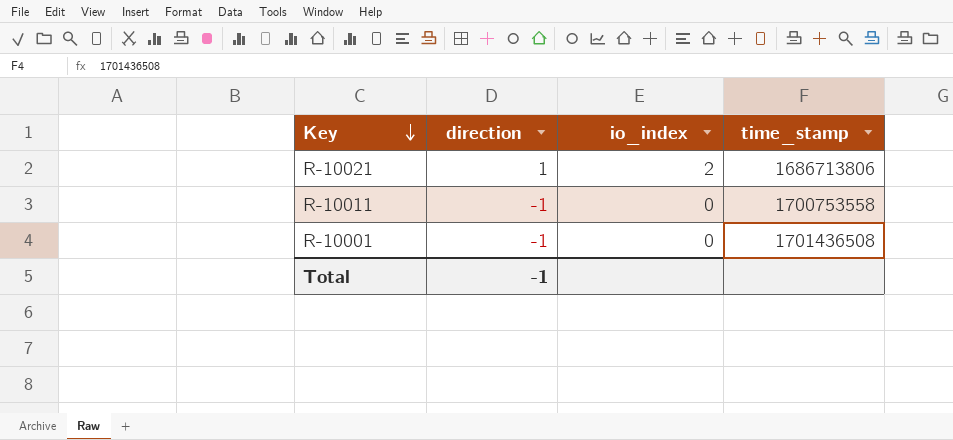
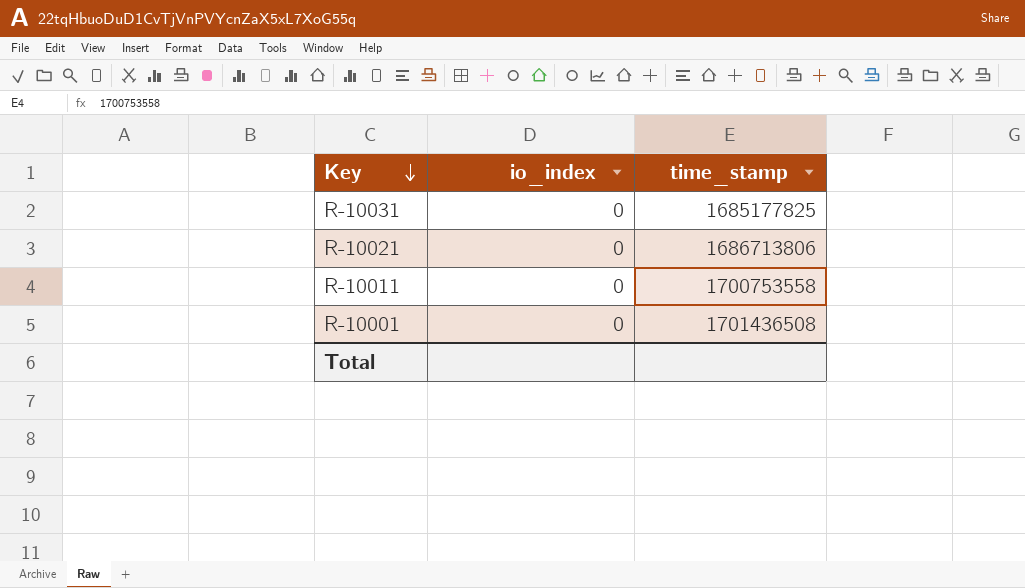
column direction | position: 2 -> none
row R-10031: none -> 0 | 1685177825
R-10021 | io_index: 2 -> 0

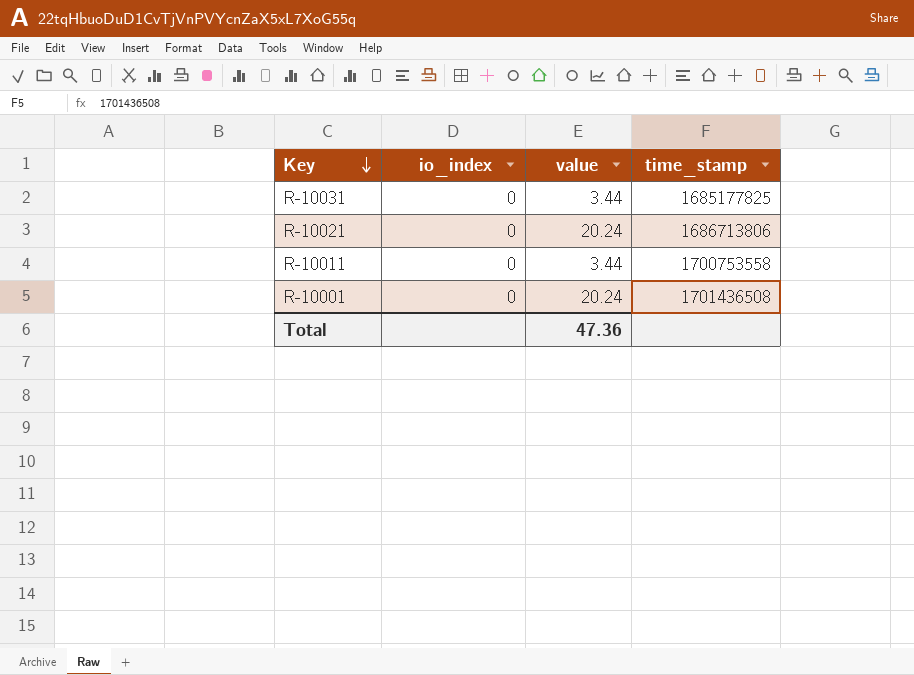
column value | position: none -> 3

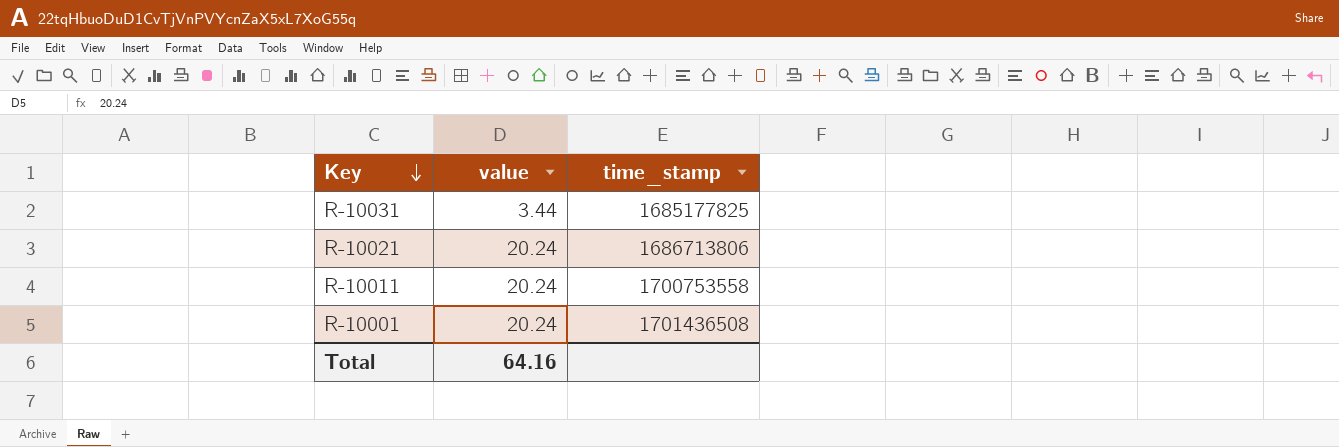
column io_index | position: 2 -> none
R-10011 | value: 3.44 -> 20.24
Total | value: 47.36 -> 64.16

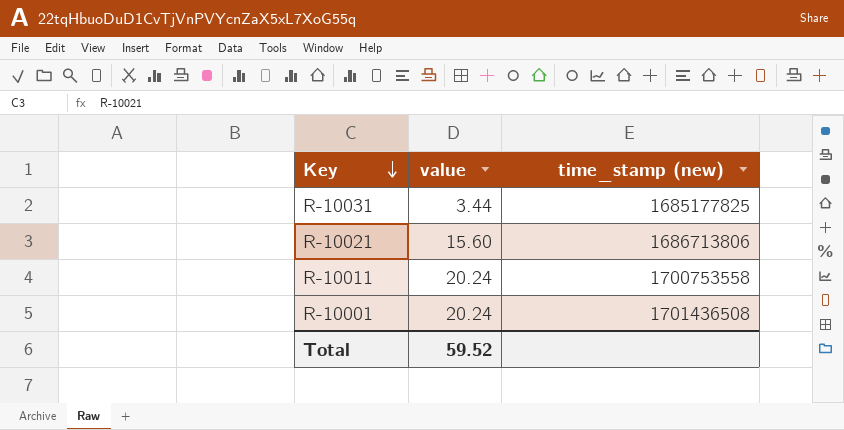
column name: time_stamp -> time_stamp (new)
R-10021 | value: 20.24 -> 15.60
Total | value: 64.16 -> 59.52

